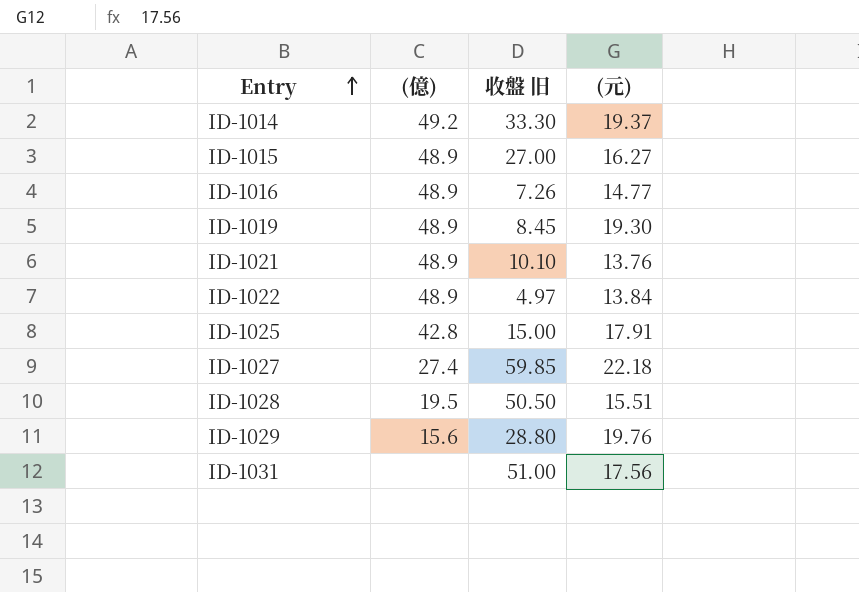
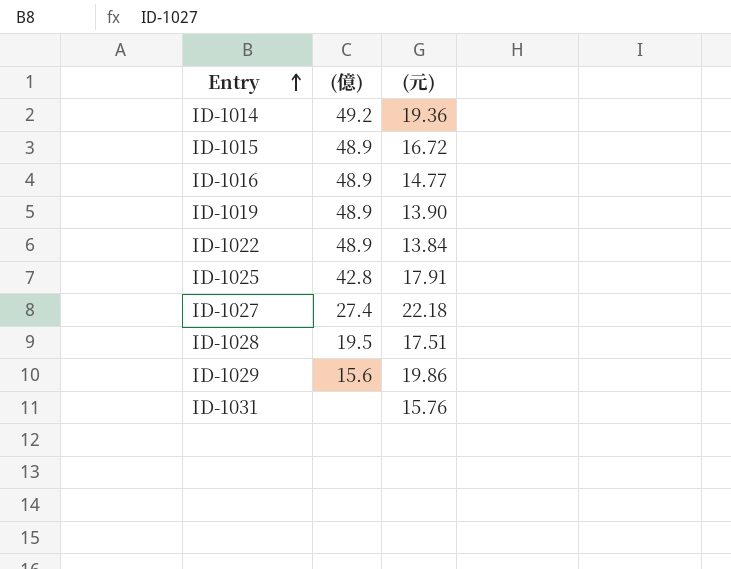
column 收盤 旧 | position: 3 -> none
row ID-1021: 48.9 | 10.10 | 13.76 -> none
ID-1014 | (元): 19.37 -> 19.36
ID-1015 | (元): 16.27 -> 16.72
ID-1019 | (元): 19.30 -> 13.90
ID-1028 | (元): 15.51 -> 17.51
ID-1029 | (元): 19.76 -> 19.86
ID-1031 | (元): 17.56 -> 15.76

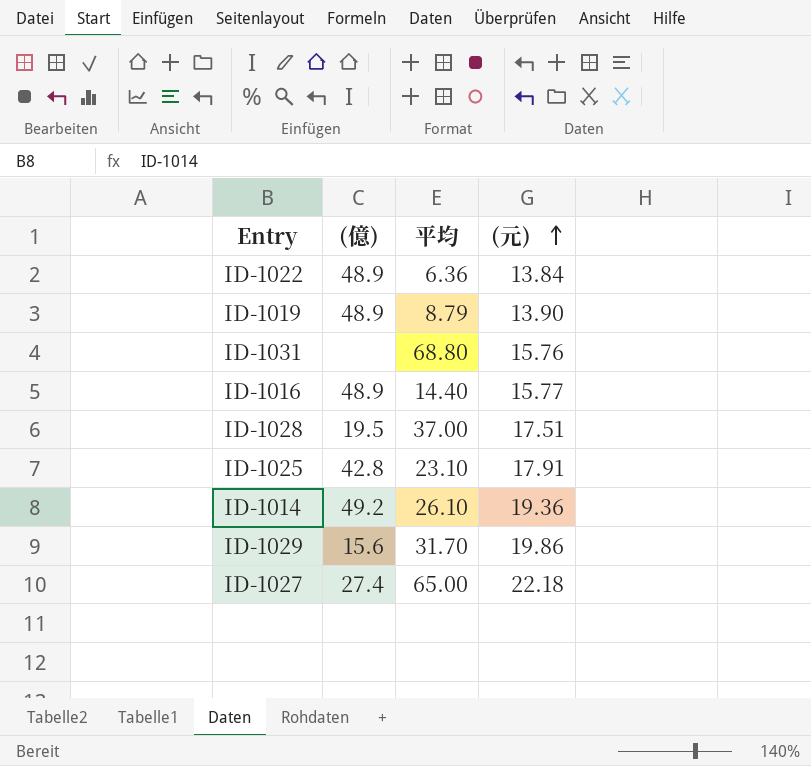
row order: Entry ascending -> (元) ascending
column 平均 | position: none -> 3
row ID-1015: 48.9 | 16.72 -> none
ID-1016 | (元): 14.77 -> 15.77

